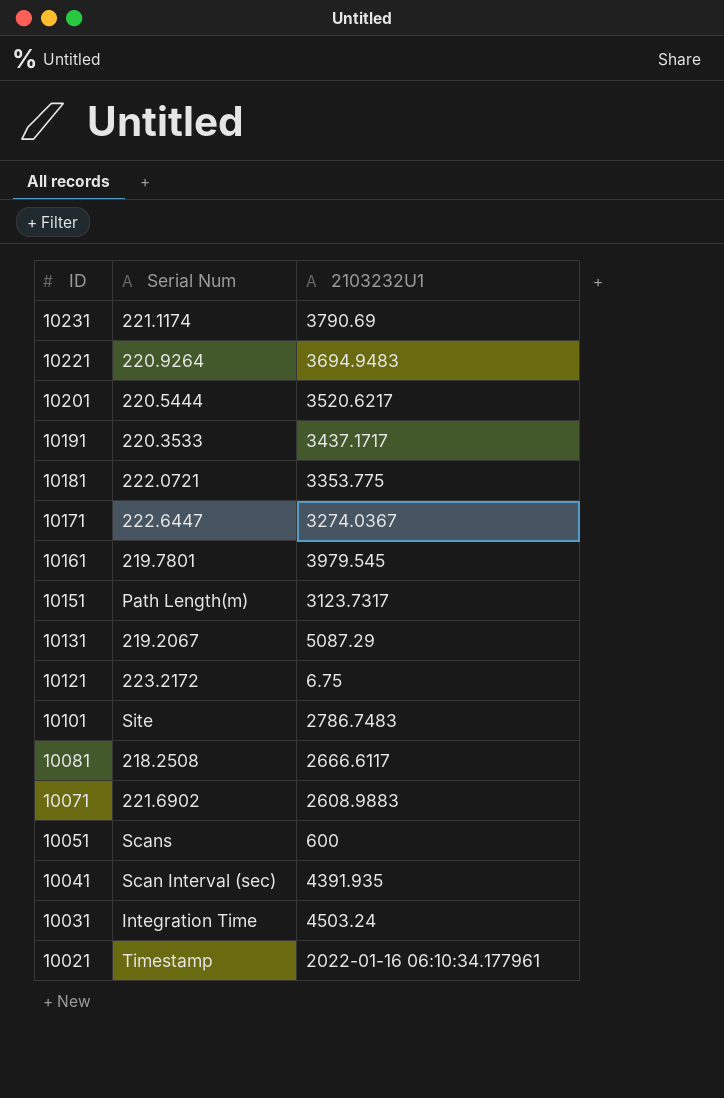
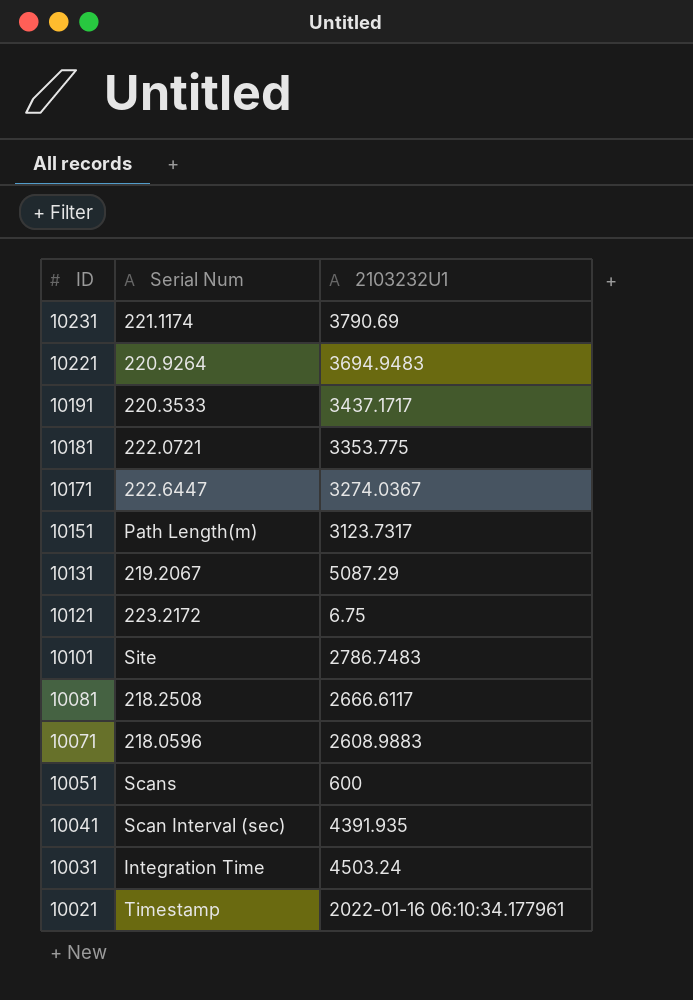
row 10201: 220.5444 | 3520.6217 -> none
row 10161: 219.7801 | 3979.545 -> none
10071 | Serial Num: 221.6902 -> 218.0596

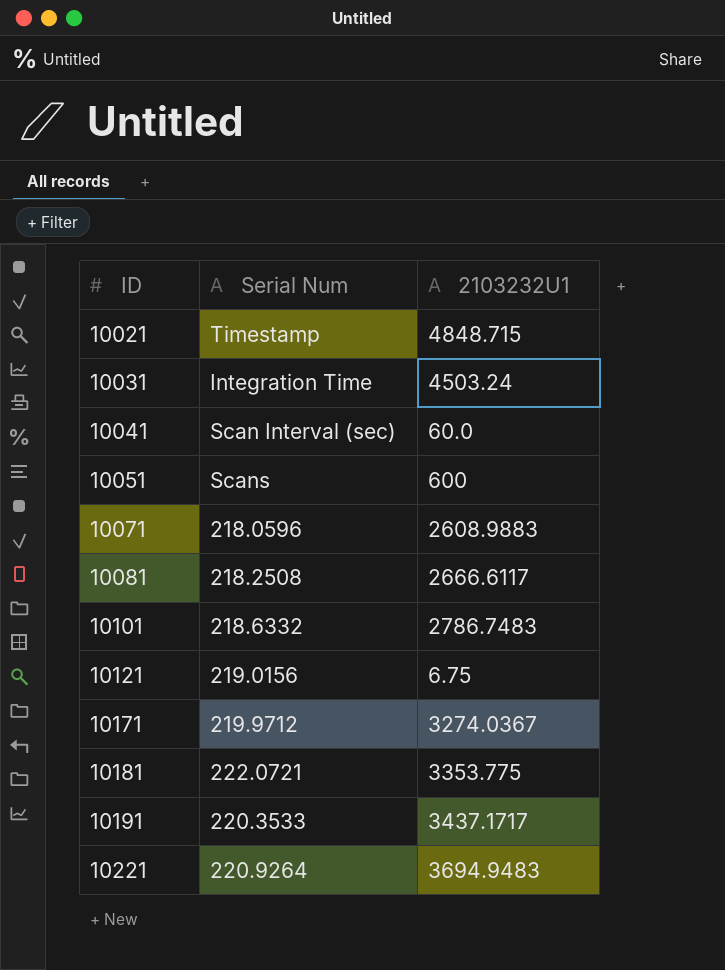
row order: ID descending -> ID ascending
row 10231: 221.1174 | 3790.69 -> none
row 10151: Path Length(m) | 3123.7317 -> none
row 10131: 219.2067 | 5087.29 -> none
10021 | 2103232U1: 2022-01-16 06:10:34.177961 -> 4848.715
10041 | 2103232U1: 4391.935 -> 60.0
10101 | Serial Num: Site -> 218.6332
10121 | Serial Num: 223.2172 -> 219.0156
10171 | Serial Num: 222.6447 -> 219.9712

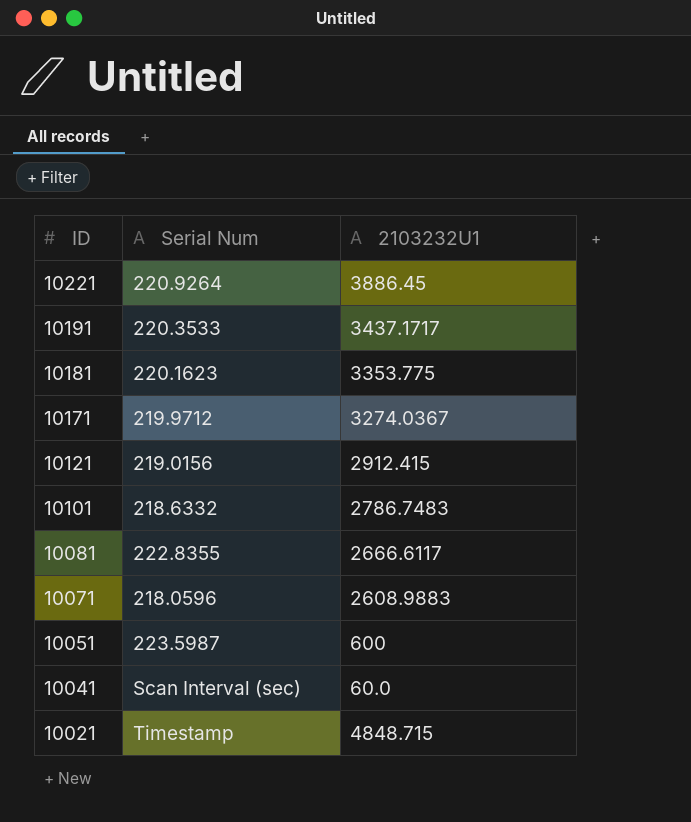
row order: ID ascending -> ID descending
row 10031: Integration Time | 4503.24 -> none
10221 | 2103232U1: 3694.9483 -> 3886.45
10181 | Serial Num: 222.0721 -> 220.1623
10121 | 2103232U1: 6.75 -> 2912.415
10081 | Serial Num: 218.2508 -> 222.8355
10051 | Serial Num: Scans -> 223.5987

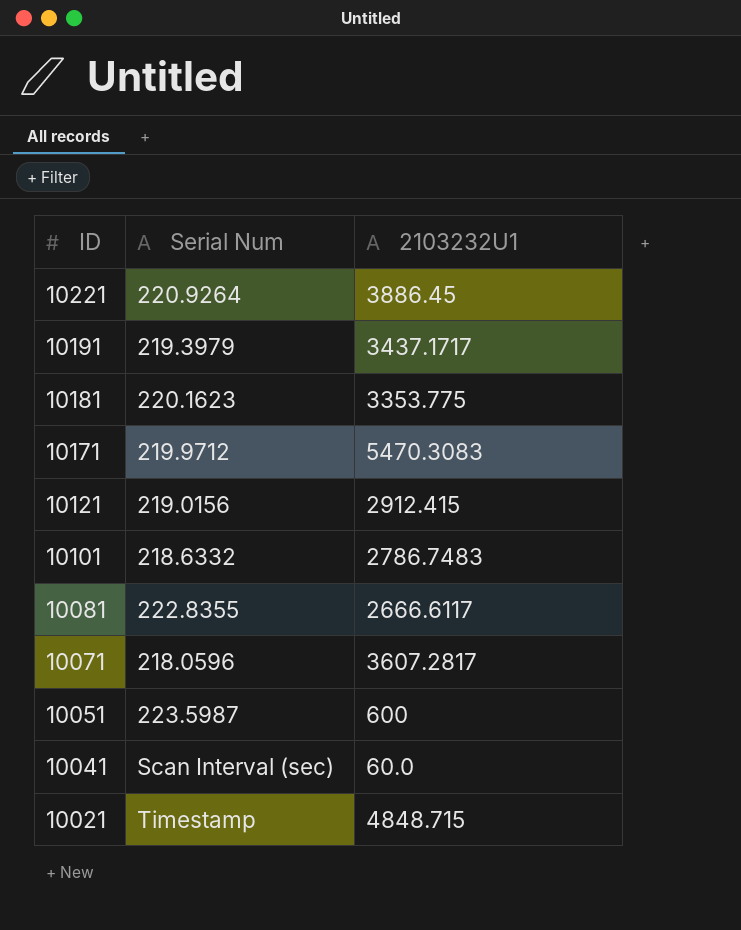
10191 | Serial Num: 220.3533 -> 219.3979
10171 | 2103232U1: 3274.0367 -> 5470.3083
10071 | 2103232U1: 2608.9883 -> 3607.2817

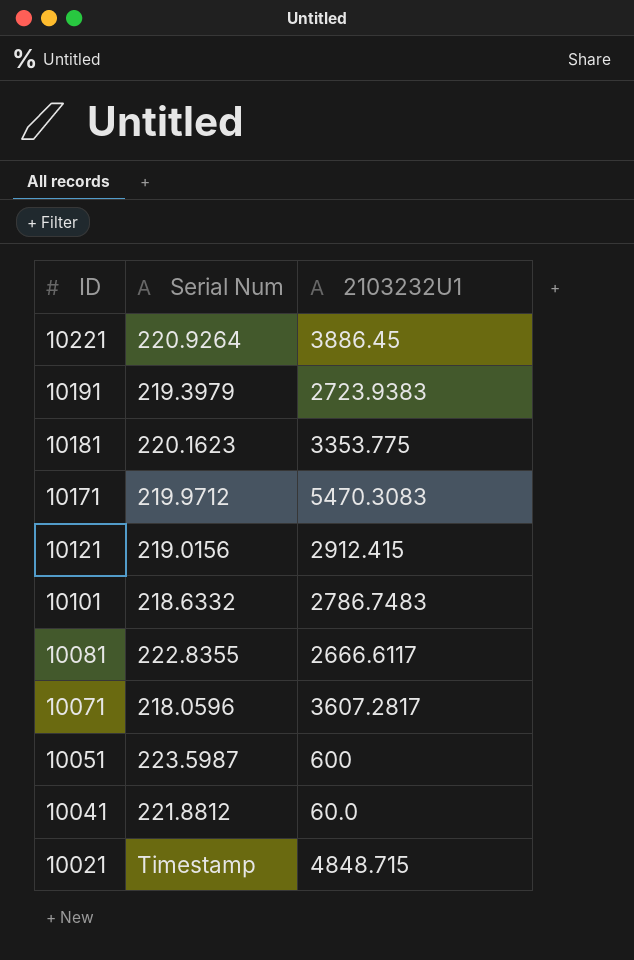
10191 | 2103232U1: 3437.1717 -> 2723.9383
10041 | Serial Num: Scan Interval (sec) -> 221.8812

